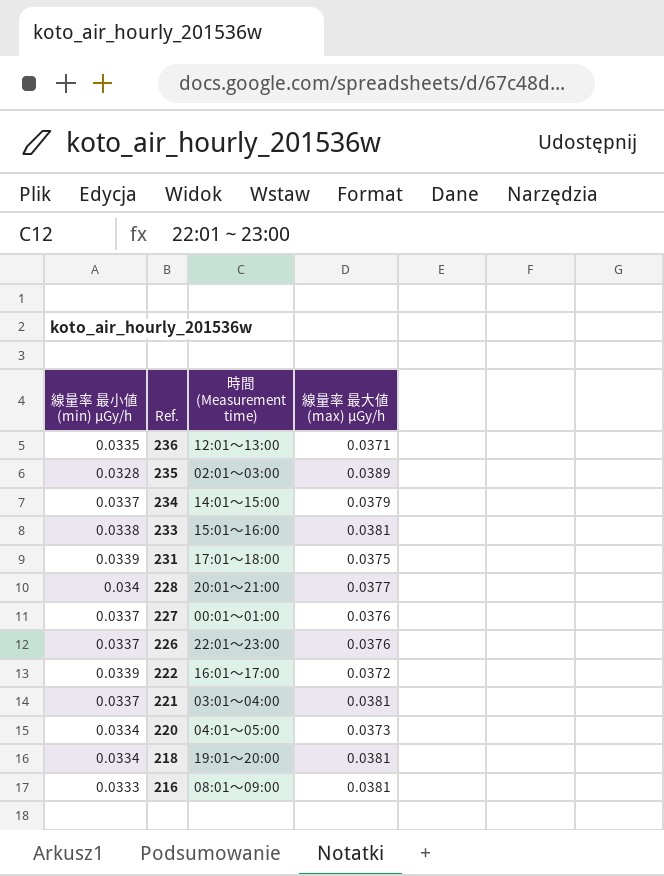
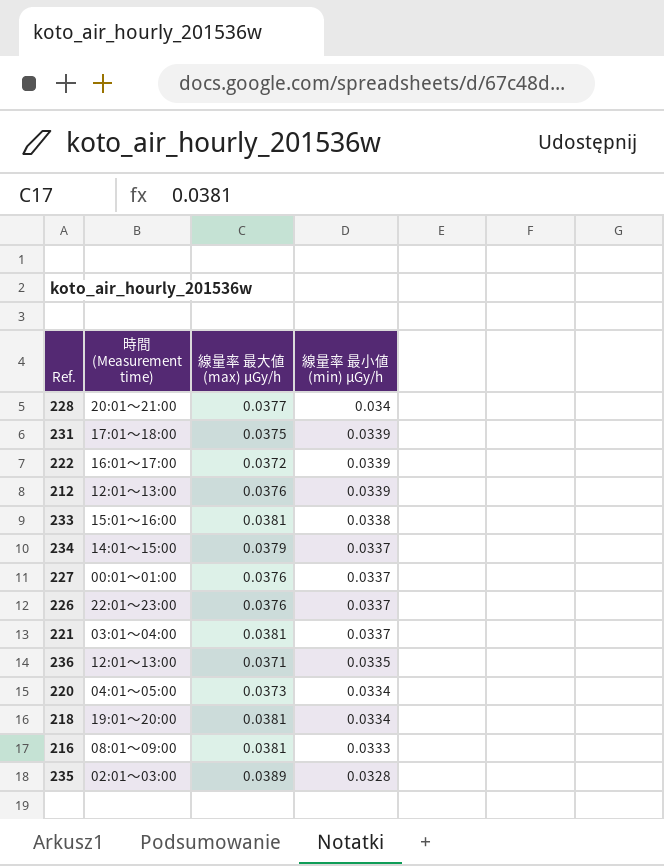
row order: Ref. descending -> 線量率 最小値 (min) μGy/h descending
column 線量率 最小値 (min) μGy/h | position: 1 -> 4
row 212: none -> 12:01～13:00 | 0.0376 | 0.0339

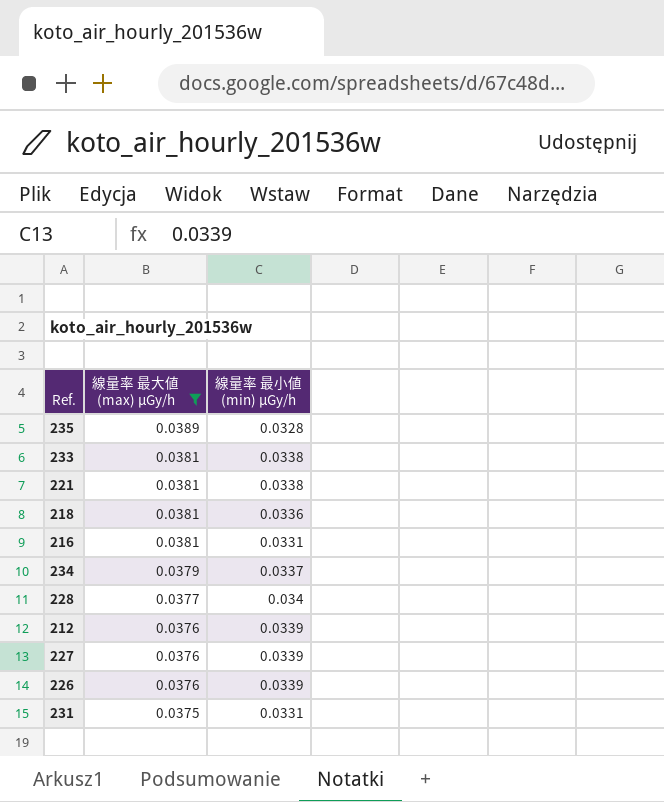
filter: none -> 線量率 最大値 (max) μGy/h >= 0.0375
row order: 線量率 最小値 (min) μGy/h descending -> 線量率 最大値 (max) μGy/h descending
column 時間 (Measurement time) | position: 2 -> none
221 | 線量率 最小値 (min) μGy/h: 0.0337 -> 0.0338
218 | 線量率 最小値 (min) μGy/h: 0.0334 -> 0.0336
216 | 線量率 最小値 (min) μGy/h: 0.0333 -> 0.0331
227 | 線量率 最小値 (min) μGy/h: 0.0337 -> 0.0339
226 | 線量率 最小値 (min) μGy/h: 0.0337 -> 0.0339
231 | 線量率 最小値 (min) μGy/h: 0.0339 -> 0.0331

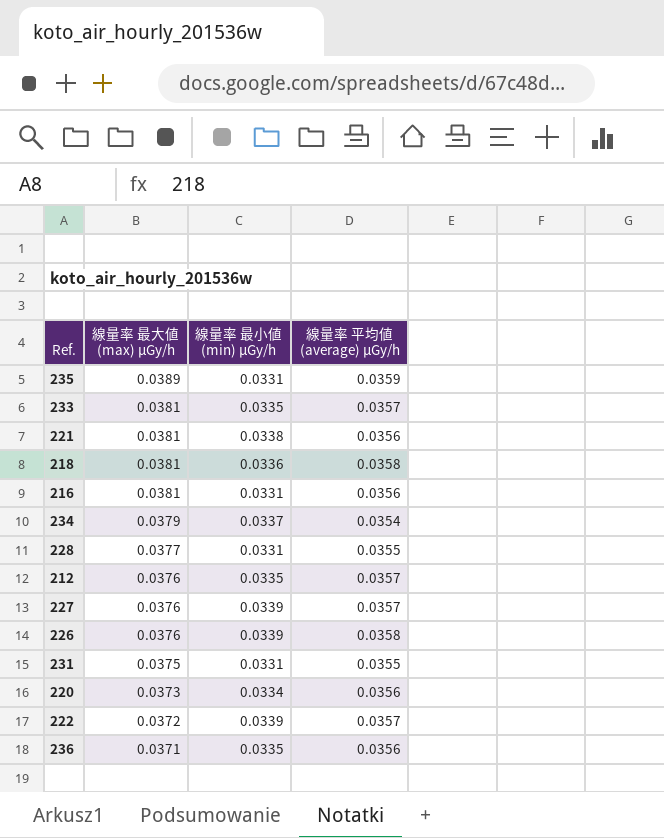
filter: 線量率 最大値 (max) μGy/h >= 0.0375 -> none
column 線量率 平均値 (average) μGy/h | position: none -> 4
235 | 線量率 最小値 (min) μGy/h: 0.0328 -> 0.0331
233 | 線量率 最小値 (min) μGy/h: 0.0338 -> 0.0335
228 | 線量率 最小値 (min) μGy/h: 0.034 -> 0.0331
212 | 線量率 最小値 (min) μGy/h: 0.0339 -> 0.0335

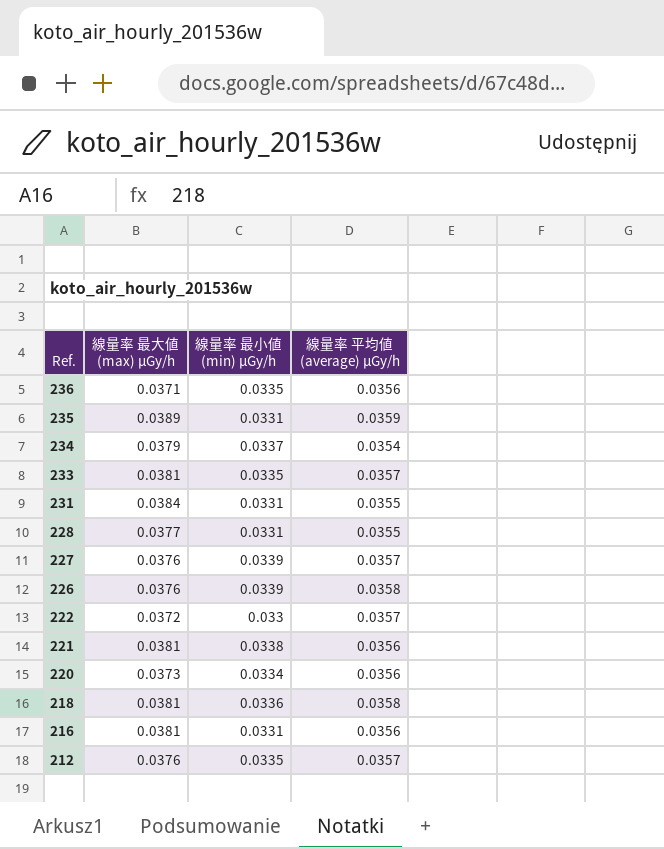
row order: 線量率 最大値 (max) μGy/h descending -> Ref. descending
231 | 線量率 最大値 (max) μGy/h: 0.0375 -> 0.0384
222 | 線量率 最小値 (min) μGy/h: 0.0339 -> 0.033

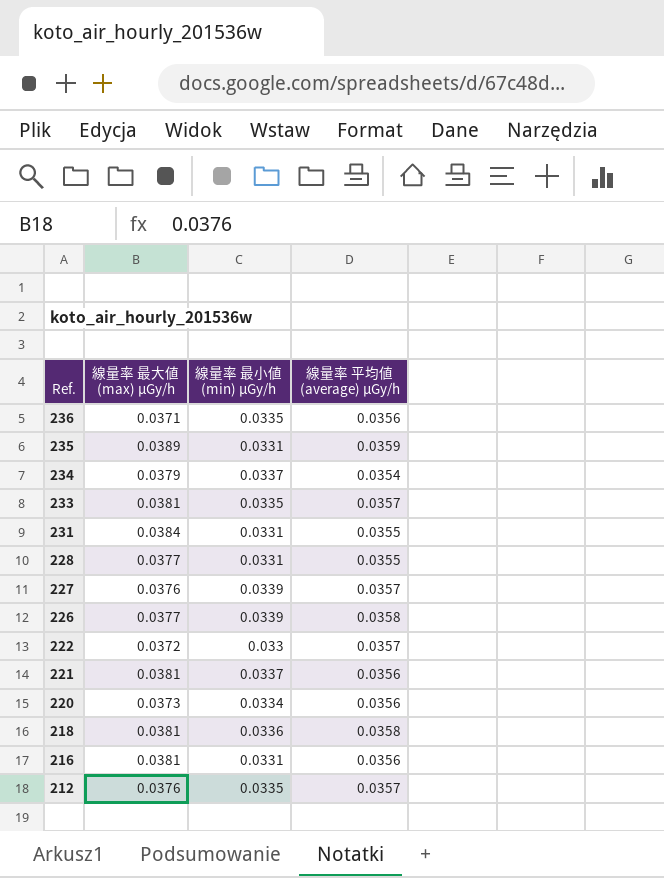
226 | 線量率 最大値 (max) μGy/h: 0.0376 -> 0.0377
221 | 線量率 最小値 (min) μGy/h: 0.0338 -> 0.0337

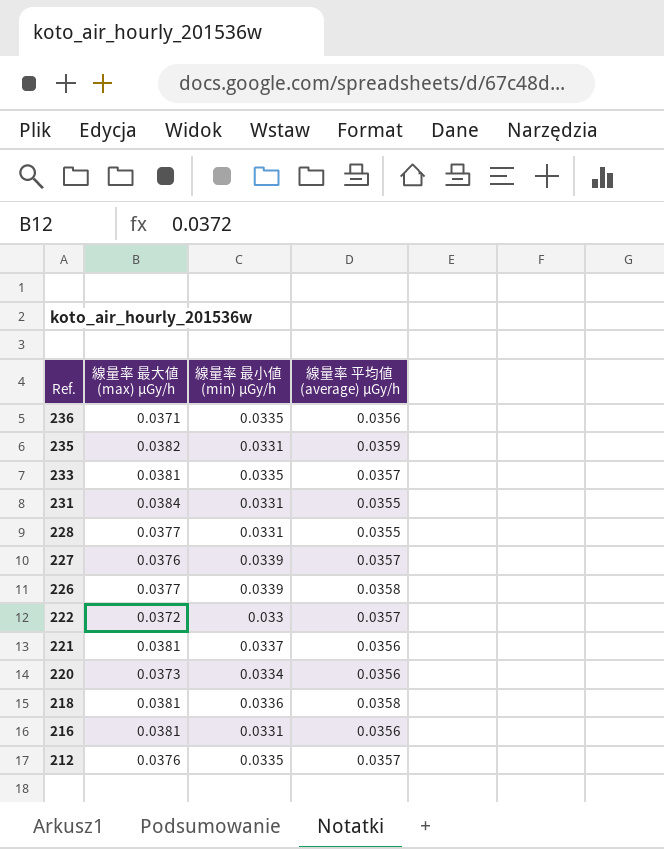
row 234: 0.0379 | 0.0337 | 0.0354 -> none
235 | 線量率 最大値 (max) μGy/h: 0.0389 -> 0.0382

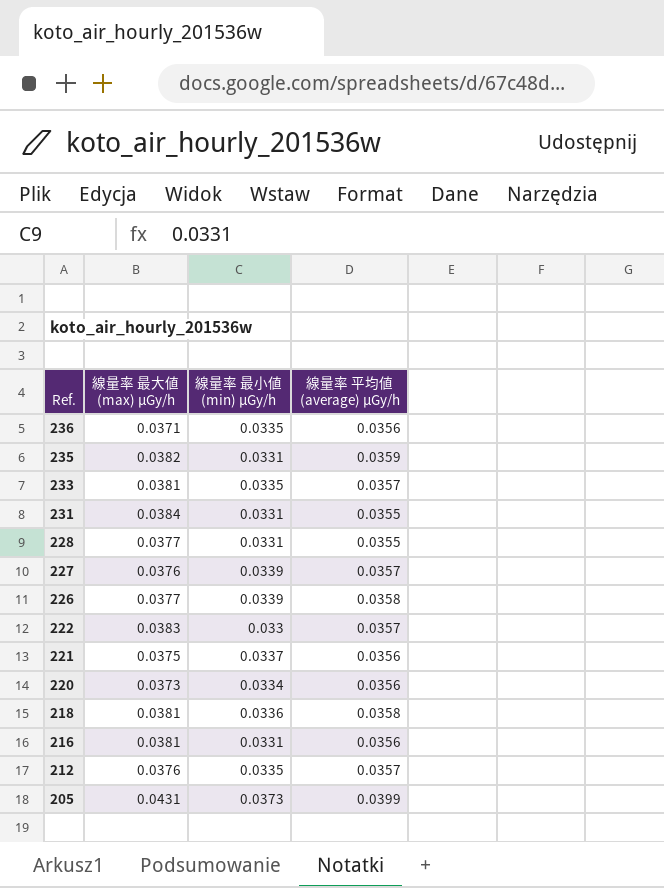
222 | 線量率 最大値 (max) μGy/h: 0.0372 -> 0.0383
221 | 線量率 最大値 (max) μGy/h: 0.0381 -> 0.0375
row 205: none -> 0.0431 | 0.0373 | 0.0399

